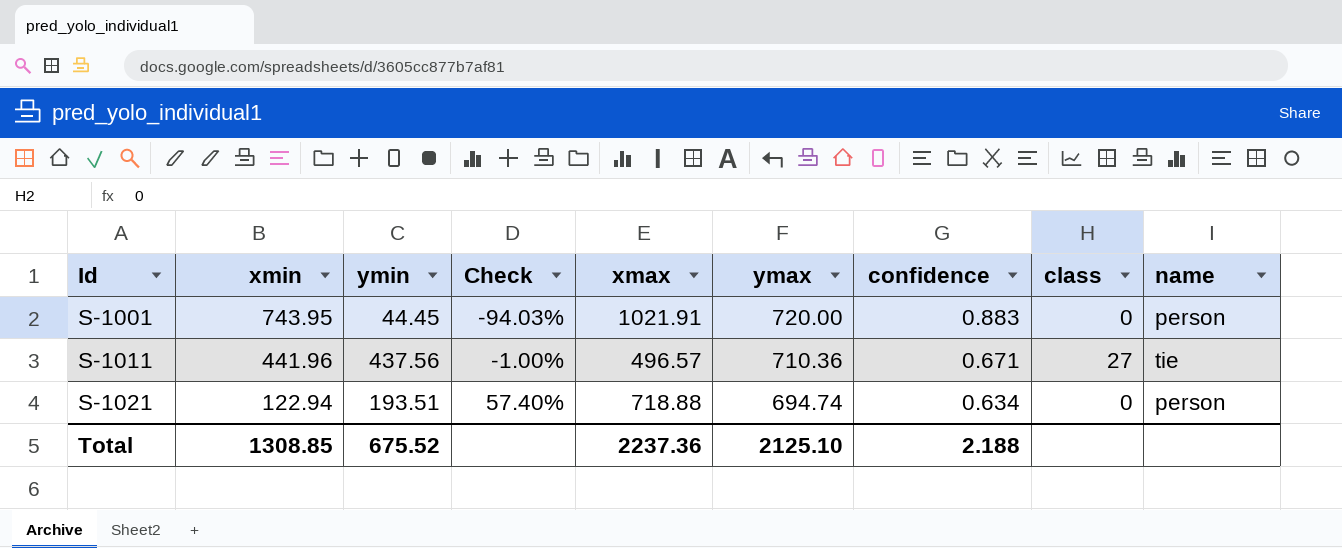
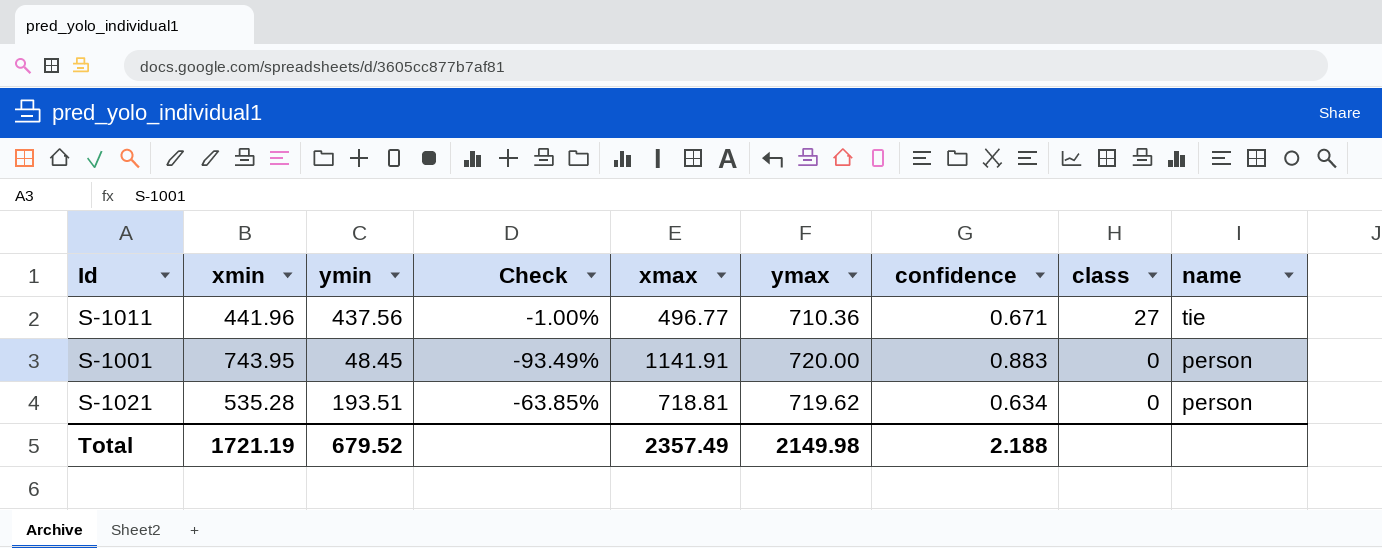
row order: Id ascending -> class descending
S-1011 | xmax: 496.57 -> 496.77
S-1001 | ymin: 44.45 -> 48.45
S-1001 | Check: -94.03% -> -93.49%
S-1001 | xmax: 1021.91 -> 1141.91
S-1021 | xmin: 122.94 -> 535.28
S-1021 | Check: 57.40% -> -63.85%
S-1021 | xmax: 718.88 -> 718.81
S-1021 | ymax: 694.74 -> 719.62
Total | xmin: 1308.85 -> 1721.19
Total | ymin: 675.52 -> 679.52
Total | xmax: 2237.36 -> 2357.49
Total | ymax: 2125.10 -> 2149.98

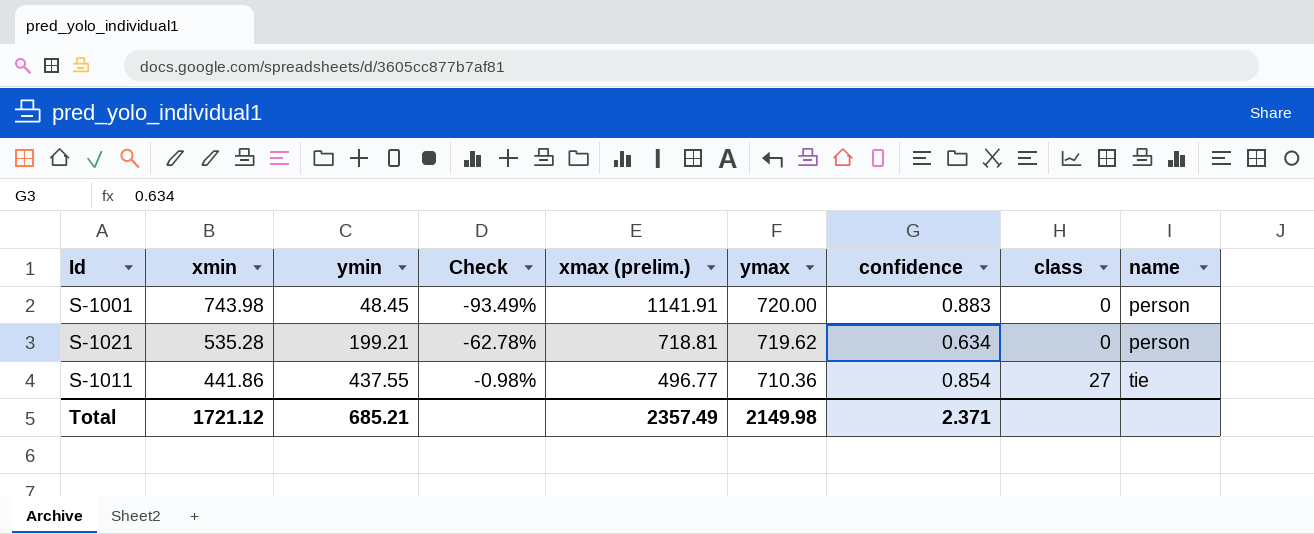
row order: class descending -> xmin descending
column name: xmax -> xmax (prelim.)
S-1001 | xmin: 743.95 -> 743.98
S-1021 | ymin: 193.51 -> 199.21
S-1021 | Check: -63.85% -> -62.78%
S-1011 | xmin: 441.96 -> 441.86
S-1011 | ymin: 437.56 -> 437.55
S-1011 | Check: -1.00% -> -0.98%
S-1011 | confidence: 0.671 -> 0.854
Total | xmin: 1721.19 -> 1721.12
Total | ymin: 679.52 -> 685.21
Total | confidence: 2.188 -> 2.371

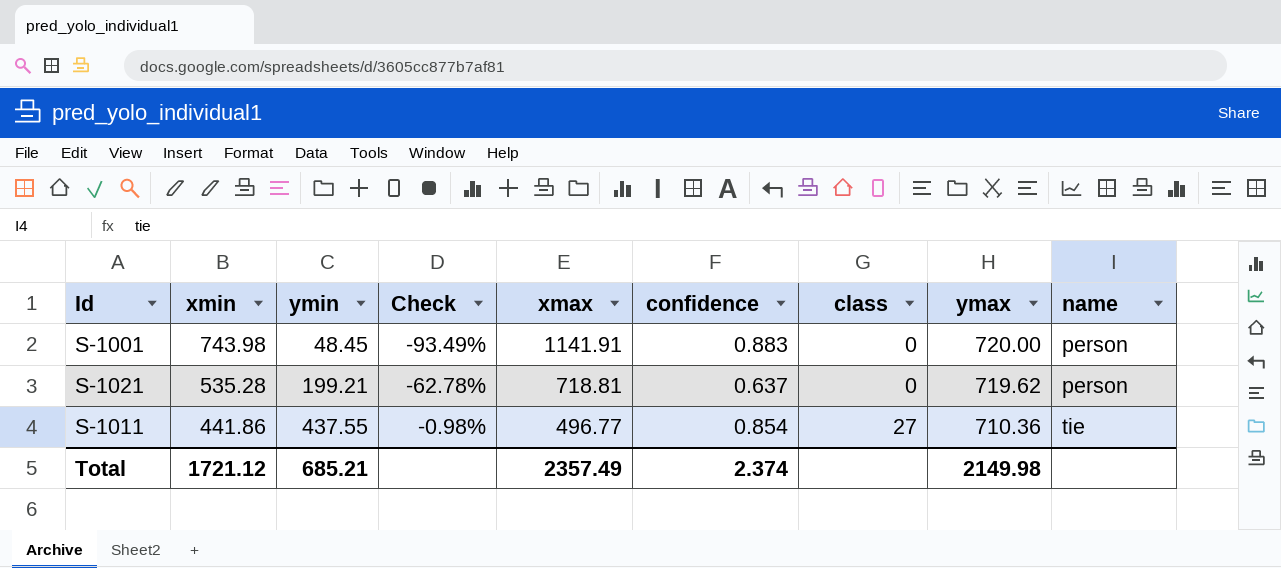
column name: xmax (prelim.) -> xmax
column ymax | position: 6 -> 8
S-1021 | confidence: 0.634 -> 0.637
Total | confidence: 2.371 -> 2.374

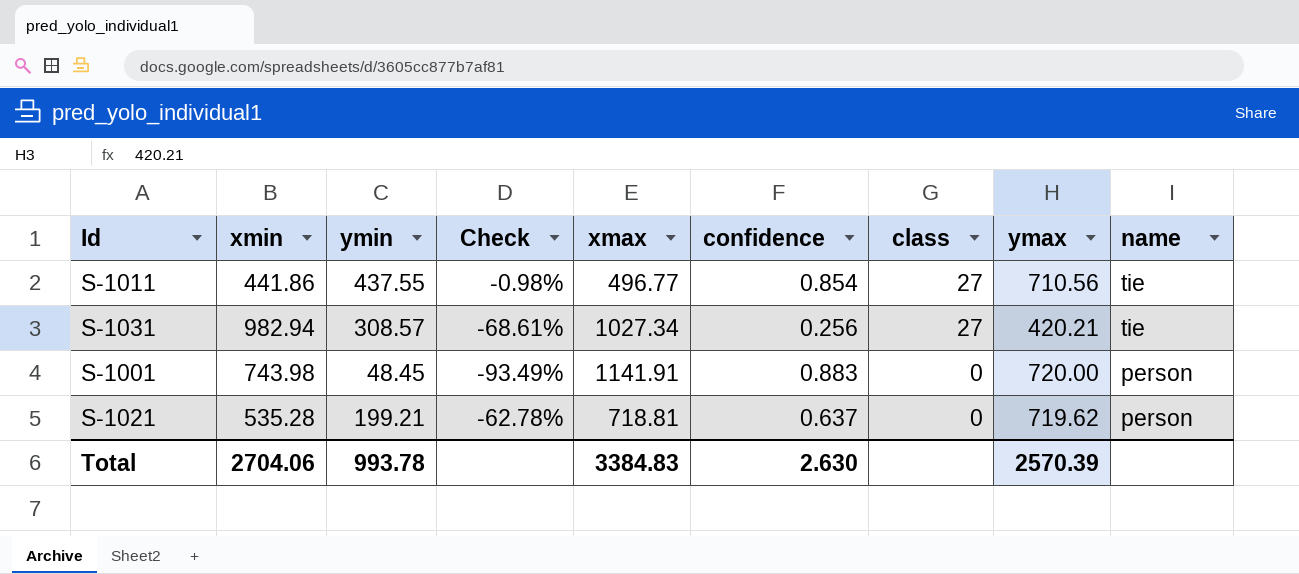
row order: xmin descending -> class descending
S-1011 | ymax: 710.36 -> 710.56
row S-1031: none -> 982.94 | 308.57 | -68.61% | 1027.34 | 0.256 | 27 | 420.21 | tie
Total | xmin: 1721.12 -> 2704.06
Total | ymin: 685.21 -> 993.78
Total | xmax: 2357.49 -> 3384.83
Total | confidence: 2.374 -> 2.630
Total | ymax: 2149.98 -> 2570.39

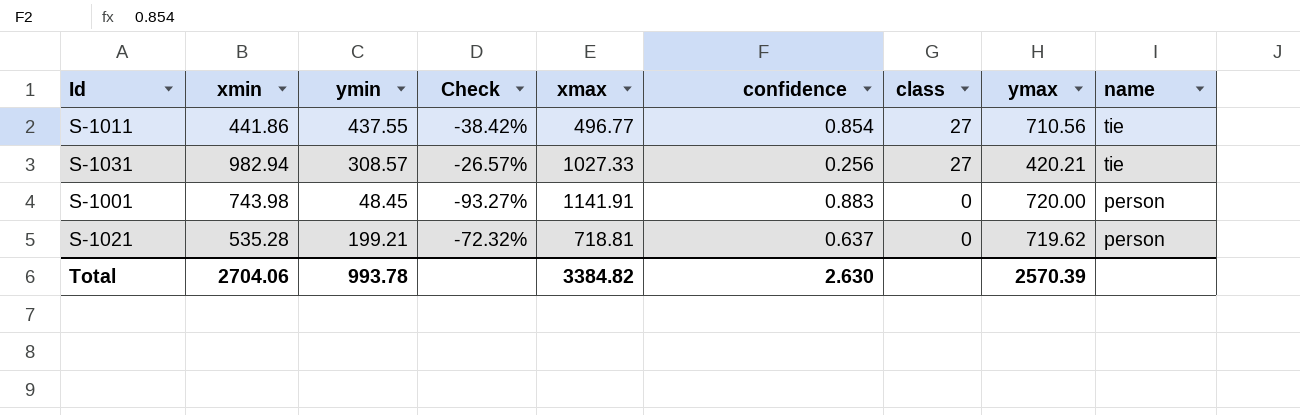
column Check | formula: ([ymin] - [xmin]) / [xmin] -> ([ymin] - [ymax]) / [ymax]
S-1031 | xmax: 1027.34 -> 1027.33
Total | xmax: 3384.83 -> 3384.82

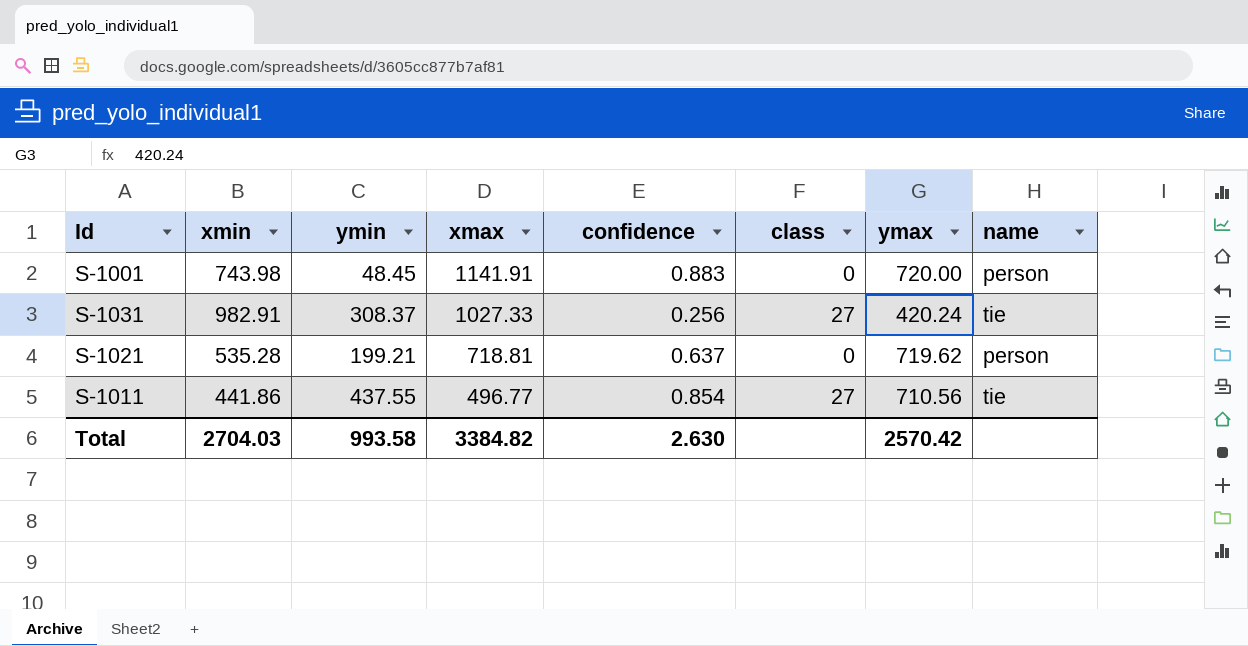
row order: class descending -> xmax descending
column Check | formula: ([ymin] - [ymax]) / [ymax] -> none
S-1031 | xmin: 982.94 -> 982.91
S-1031 | ymin: 308.57 -> 308.37
S-1031 | ymax: 420.21 -> 420.24
Total | xmin: 2704.06 -> 2704.03
Total | ymin: 993.78 -> 993.58
Total | ymax: 2570.39 -> 2570.42

